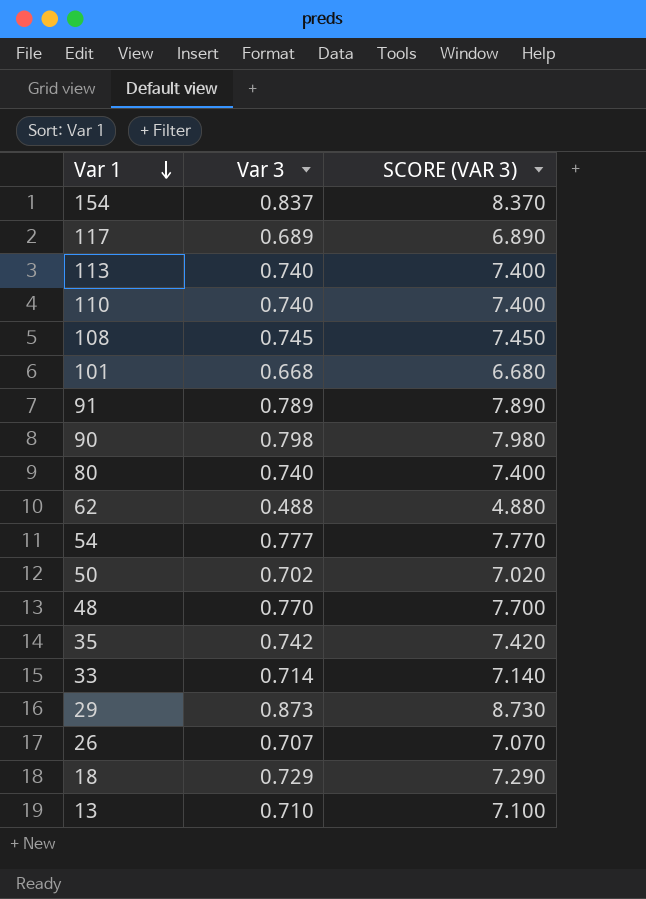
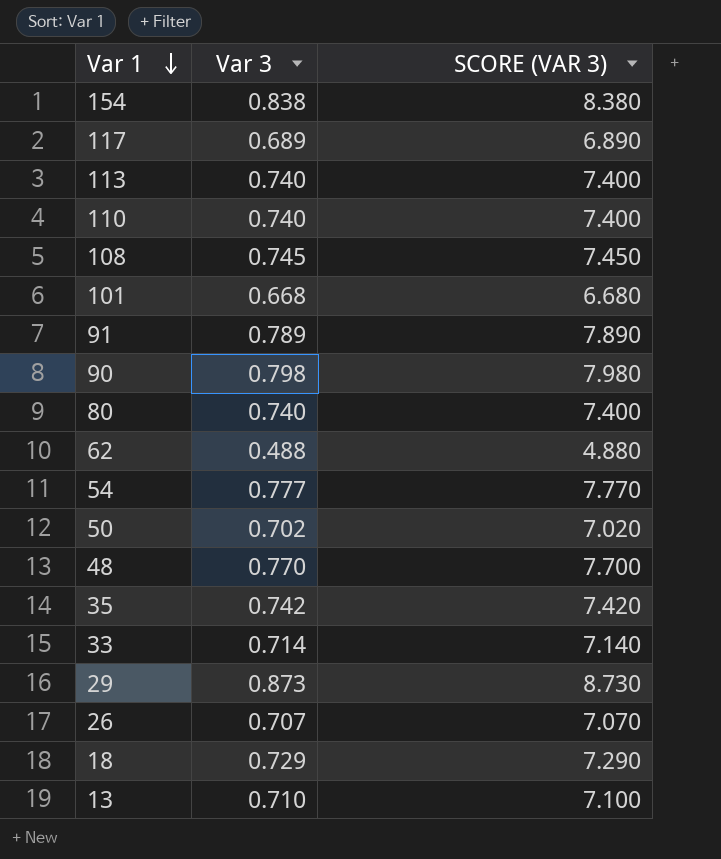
154 | Var 3: 0.837 -> 0.838
154 | SCORE (VAR 3): 8.370 -> 8.380

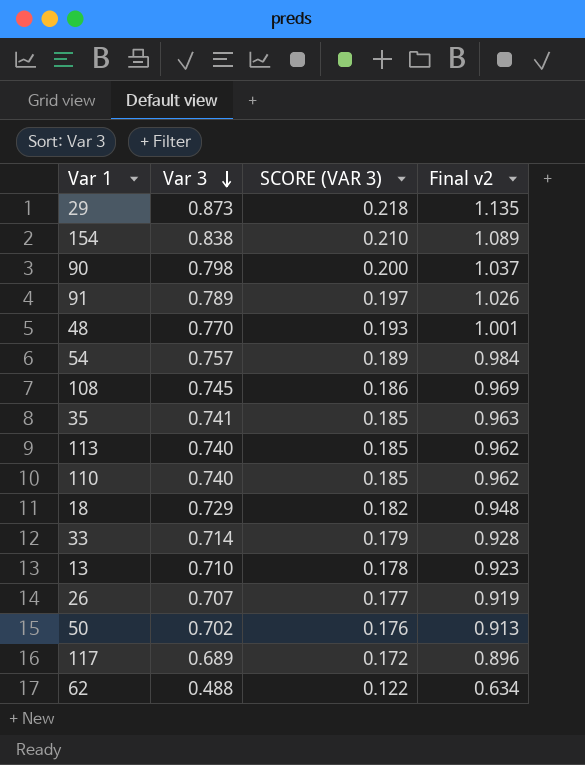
row order: Var 1 descending -> Var 3 descending
column SCORE (VAR 3) | formula: [Var 3] * 10 -> [Var 3] * 0.25
column Final v2 | formula: none -> [Var 3] * 1.3
row 101: 0.668 | 6.680 -> none
row 80: 0.740 | 7.400 -> none
54 | Var 3: 0.777 -> 0.757
35 | Var 3: 0.742 -> 0.741

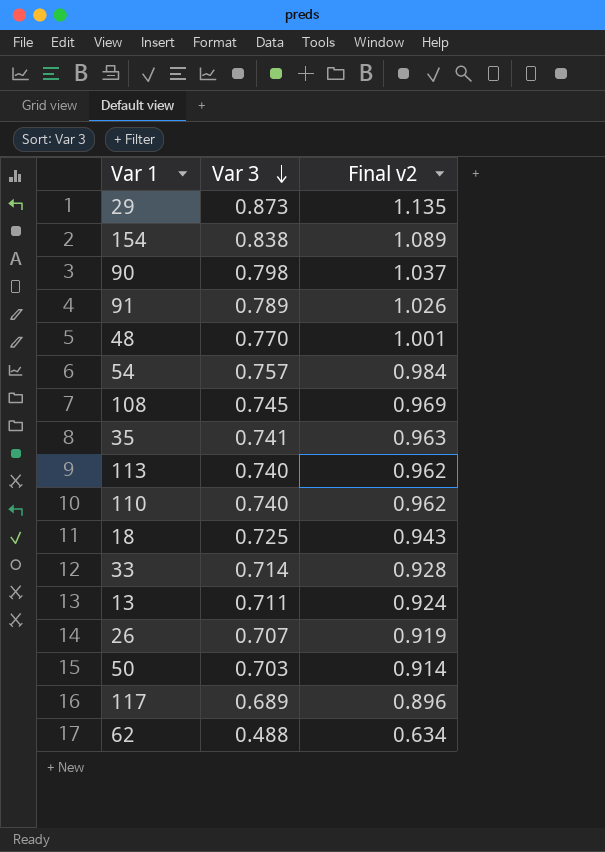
column SCORE (VAR 3) | formula: [Var 3] * 0.25 -> none
18 | Var 3: 0.729 -> 0.725
18 | Final v2: 0.948 -> 0.943
13 | Var 3: 0.710 -> 0.711
13 | Final v2: 0.923 -> 0.924
50 | Var 3: 0.702 -> 0.703
50 | Final v2: 0.913 -> 0.914

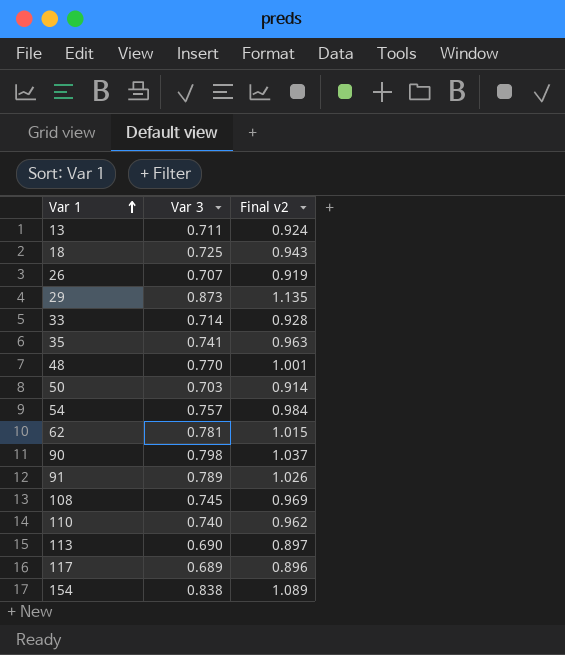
row order: Var 3 descending -> Var 1 ascending
62 | Var 3: 0.488 -> 0.781
62 | Final v2: 0.634 -> 1.015
113 | Var 3: 0.740 -> 0.690
113 | Final v2: 0.962 -> 0.897

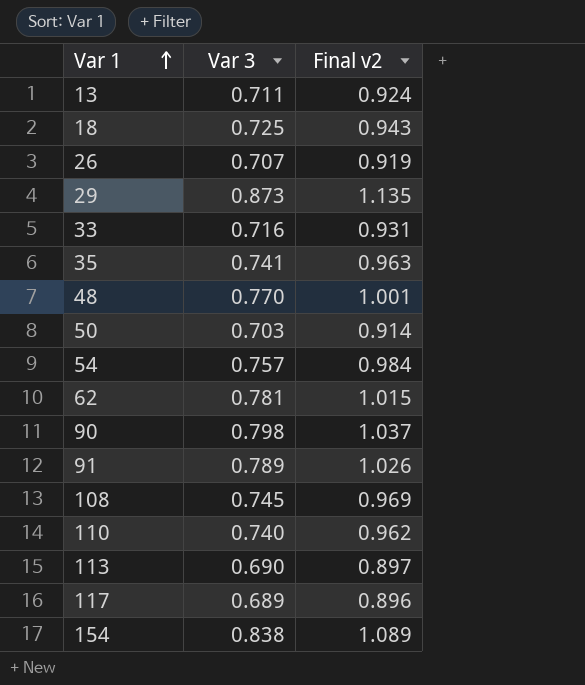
33 | Var 3: 0.714 -> 0.716
33 | Final v2: 0.928 -> 0.931

